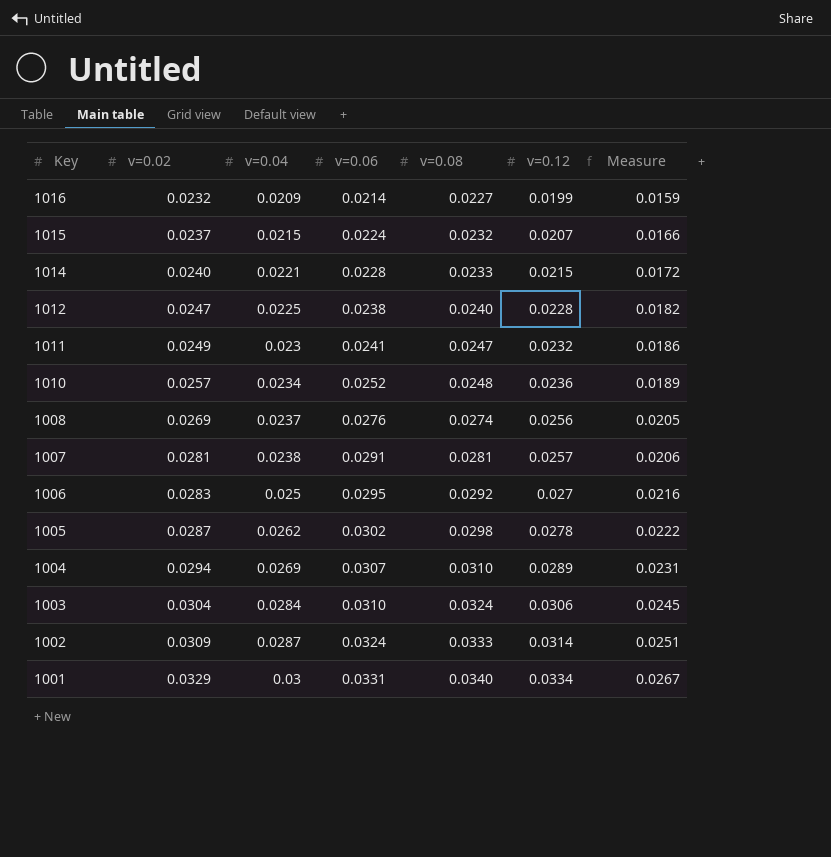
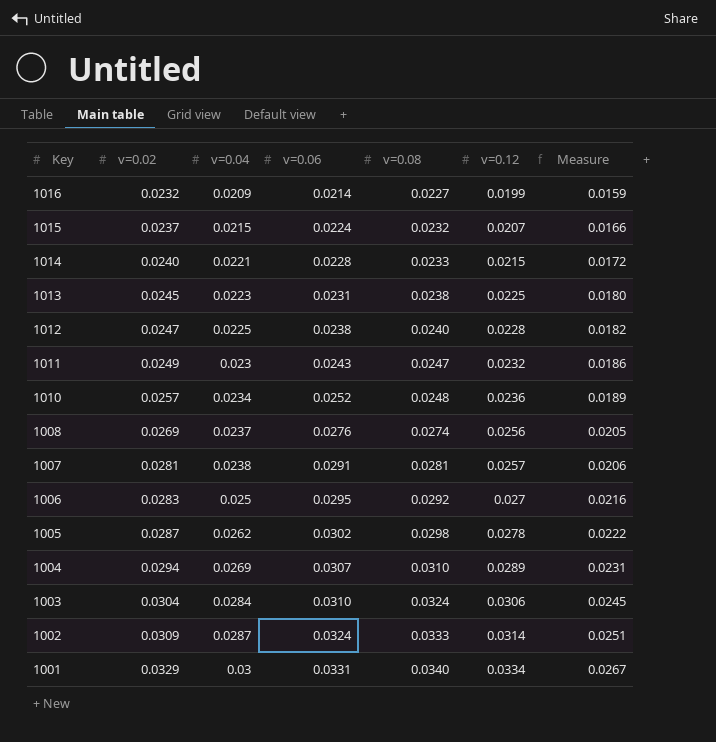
row 1013: none -> 0.0245 | 0.0223 | 0.0231 | 0.0238 | 0.0225 | 0.0180
1011 | v=0.06: 0.0241 -> 0.0243

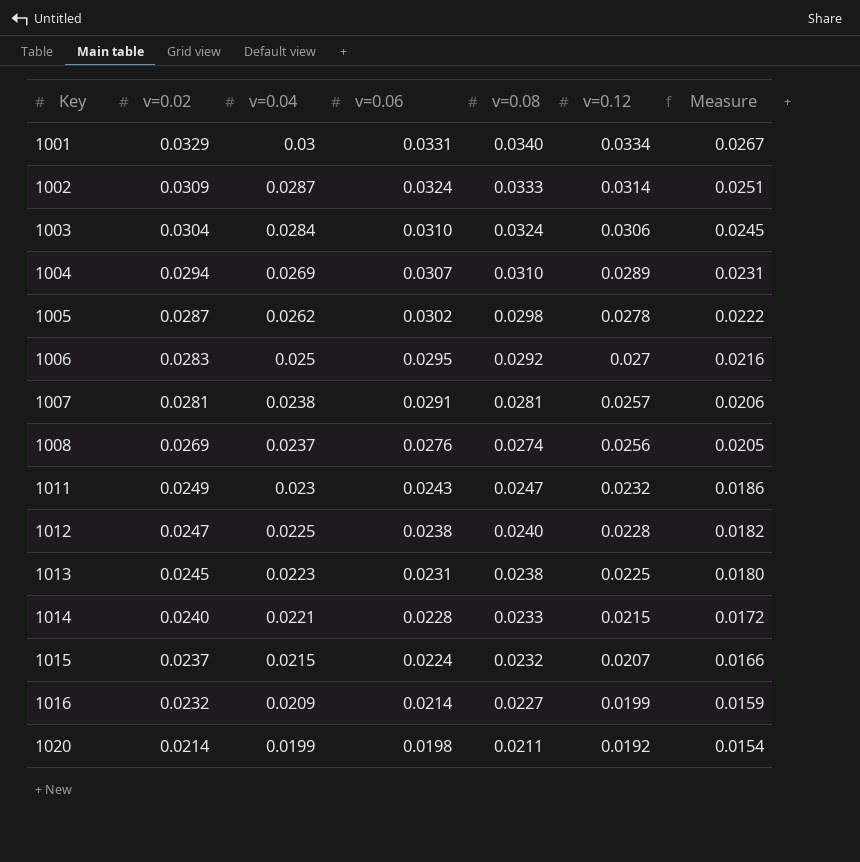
row order: Key descending -> Key ascending
row 1010: 0.0257 | 0.0234 | 0.0252 | 0.0248 | 0.0236 | 0.0189 -> none
row 1020: none -> 0.0214 | 0.0199 | 0.0198 | 0.0211 | 0.0192 | 0.0154

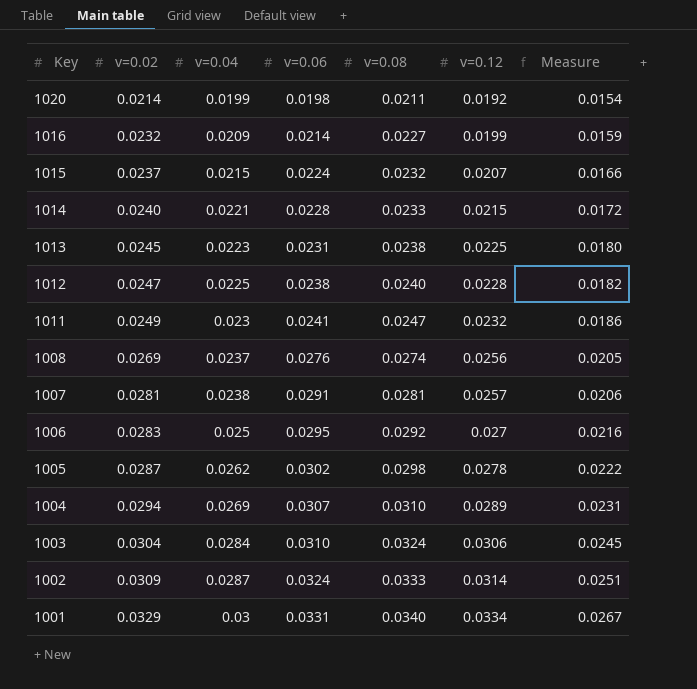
row order: Key ascending -> Key descending
1011 | v=0.06: 0.0243 -> 0.0241

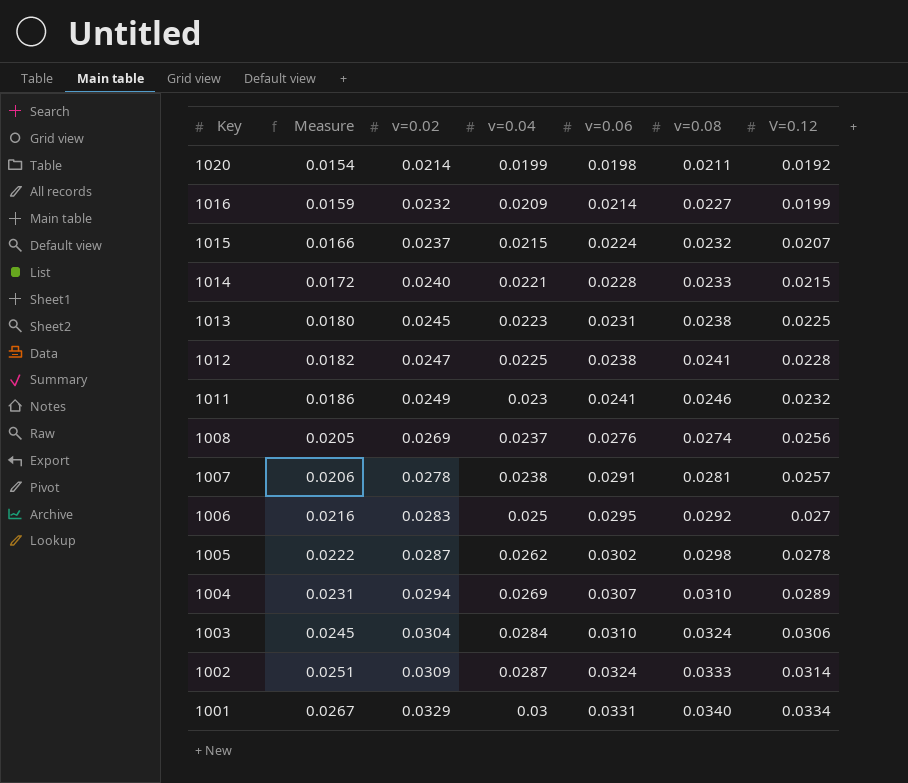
column Measure | position: 7 -> 2
column name: v=0.12 -> V=0.12
1012 | v=0.08: 0.0240 -> 0.0241
1011 | v=0.08: 0.0247 -> 0.0246
1007 | v=0.02: 0.0281 -> 0.0278

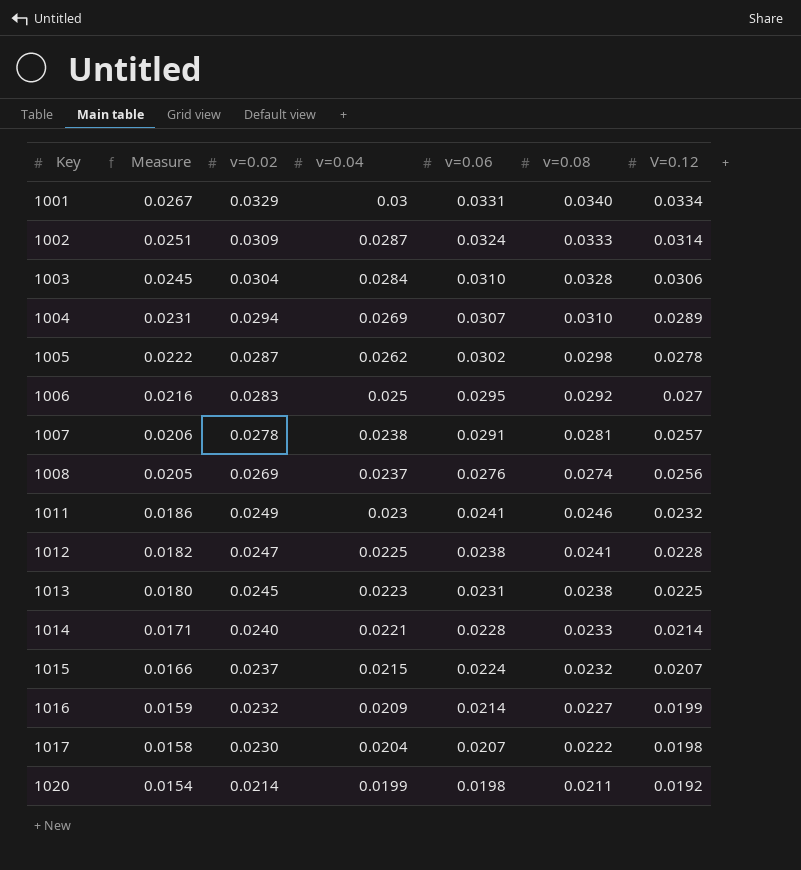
row order: Key descending -> Key ascending
1003 | v=0.08: 0.0324 -> 0.0328
1014 | Measure: 0.0172 -> 0.0171
1014 | V=0.12: 0.0215 -> 0.0214
row 1017: none -> 0.0158 | 0.0230 | 0.0204 | 0.0207 | 0.0222 | 0.0198

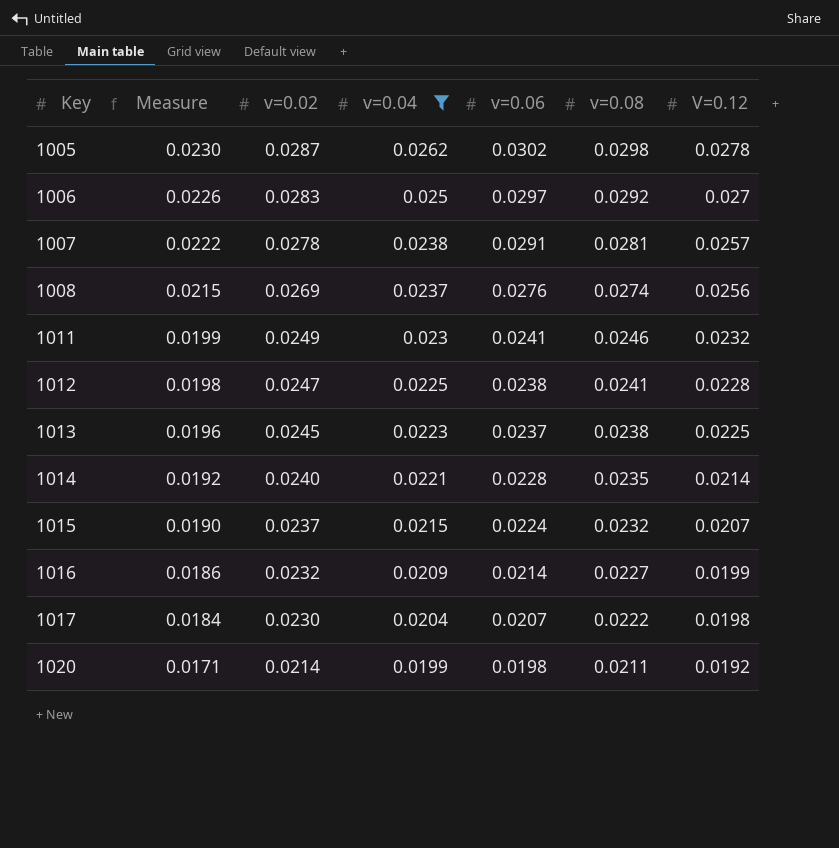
filter: none -> v=0.04 <= 0.0262
column Measure | formula: [V=0.12] * 0.8 -> [v=0.02] * 0.8
1006 | v=0.06: 0.0295 -> 0.0297
1013 | v=0.06: 0.0231 -> 0.0237
1014 | v=0.08: 0.0233 -> 0.0235

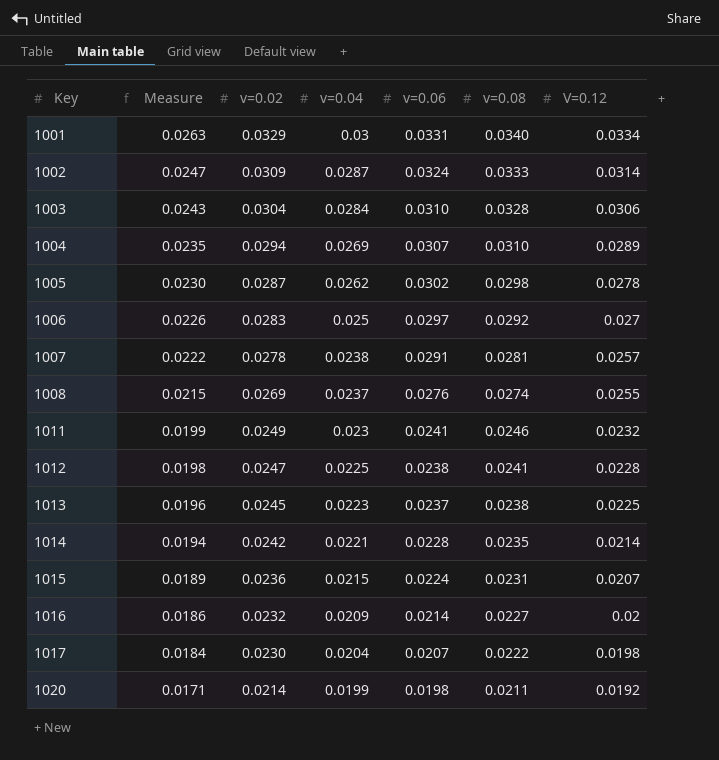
filter: v=0.04 <= 0.0262 -> none
1008 | V=0.12: 0.0256 -> 0.0255
1014 | Measure: 0.0192 -> 0.0194
1014 | v=0.02: 0.0240 -> 0.0242
1015 | Measure: 0.0190 -> 0.0189
1015 | v=0.02: 0.0237 -> 0.0236
1015 | v=0.08: 0.0232 -> 0.0231
1016 | V=0.12: 0.0199 -> 0.02

